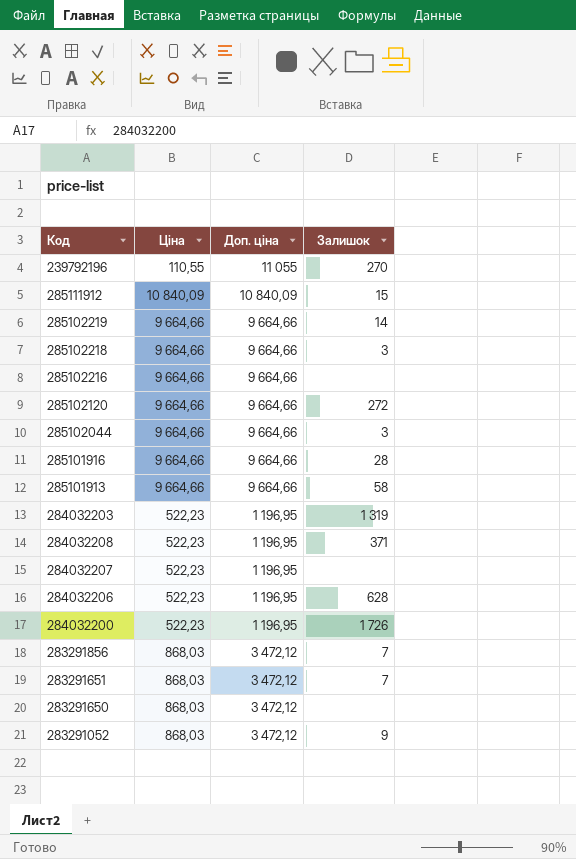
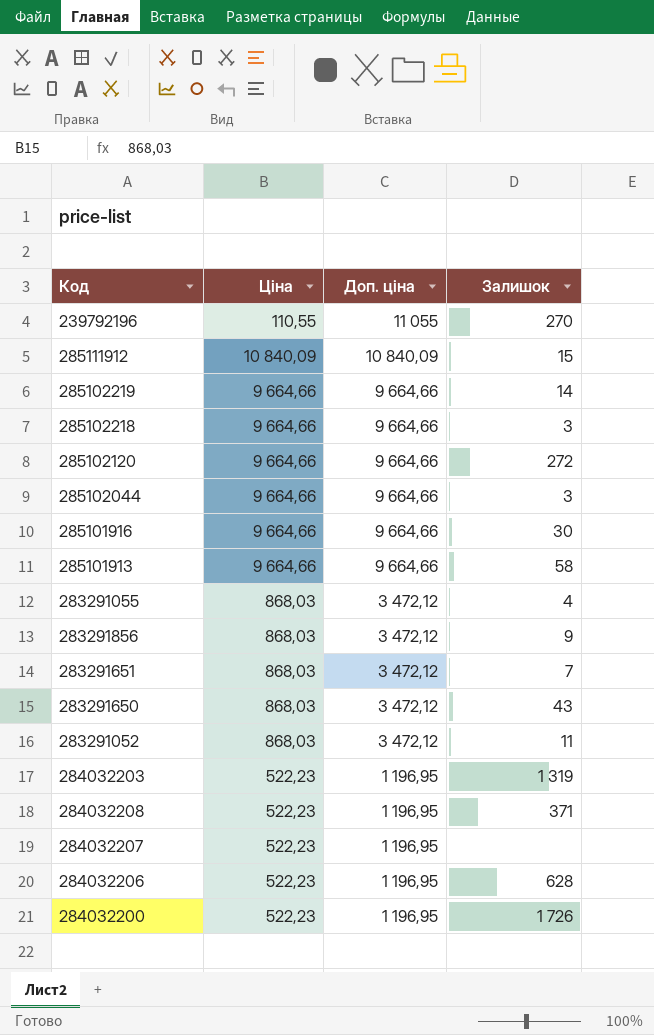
row order: none -> Доп. ціна descending
row 285102216: 9 664,66 | 9 664,66 | none -> none
285101916 | Залишок: 28 -> 30
row 283291055: none -> 868,03 | 3 472,12 | 4
283291856 | Залишок: 7 -> 9
283291650 | Залишок: none -> 43
283291052 | Залишок: 9 -> 11

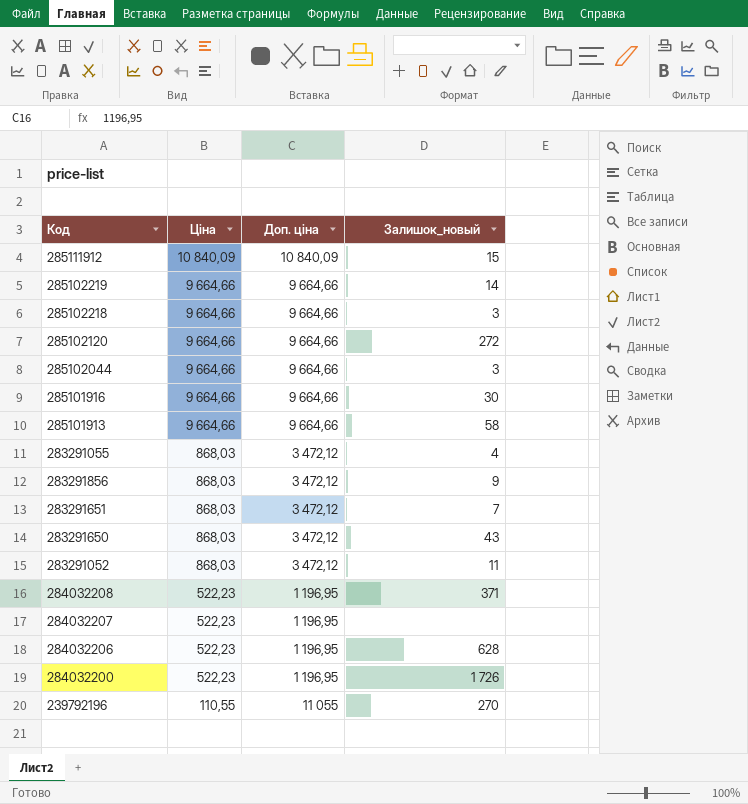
row order: Доп. ціна descending -> Ціна descending
column name: Залишок -> Залишок_новый
row 284032203: 522,23 | 1 196,95 | 1 319 -> none

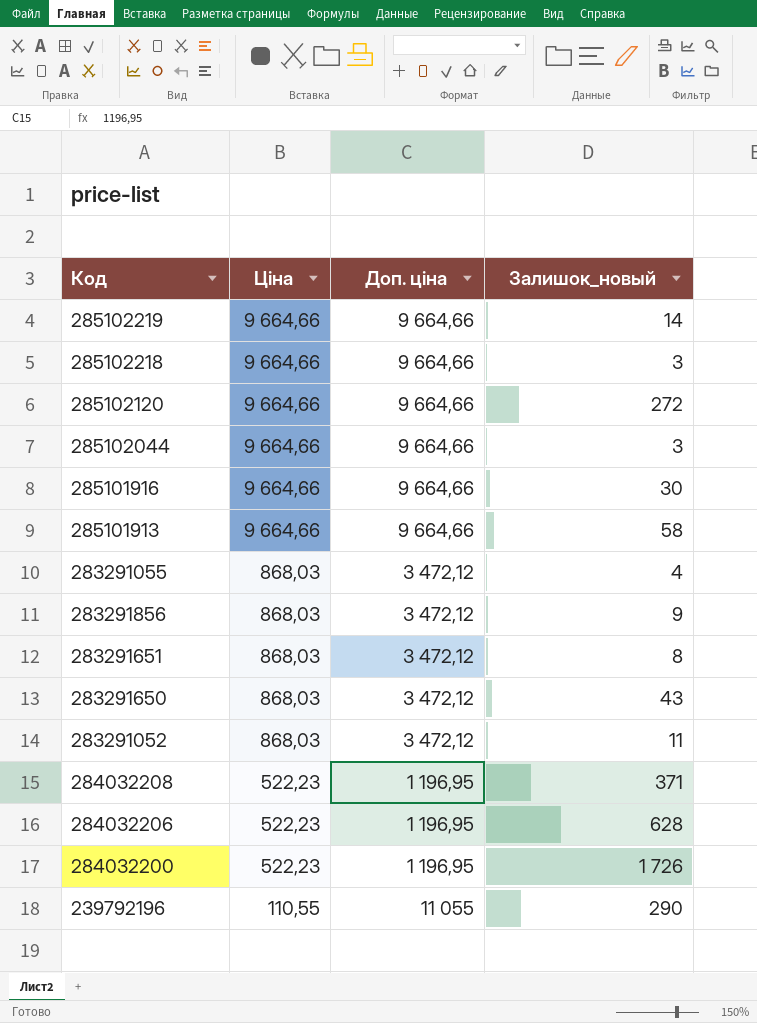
row 285111912: 10 840,09 | 10 840,09 | 15 -> none
row 284032207: 522,23 | 1 196,95 | none -> none
283291651 | Залишок_новый: 7 -> 8
239792196 | Залишок_новый: 270 -> 290

